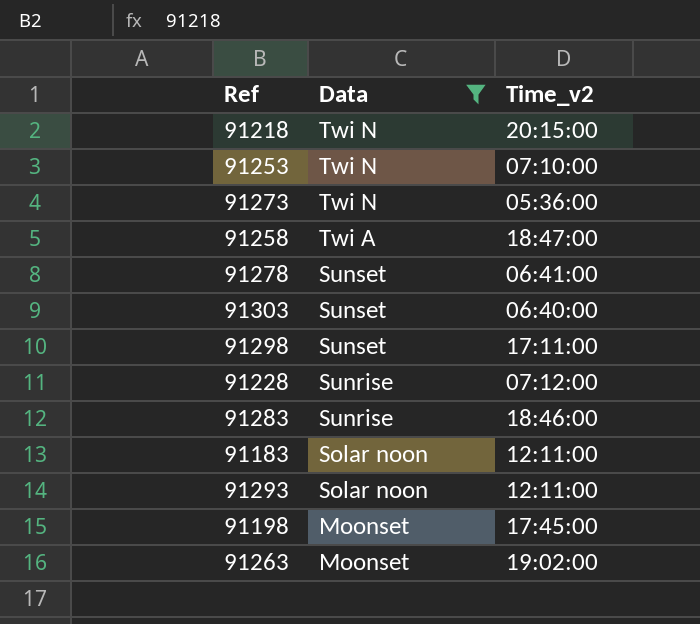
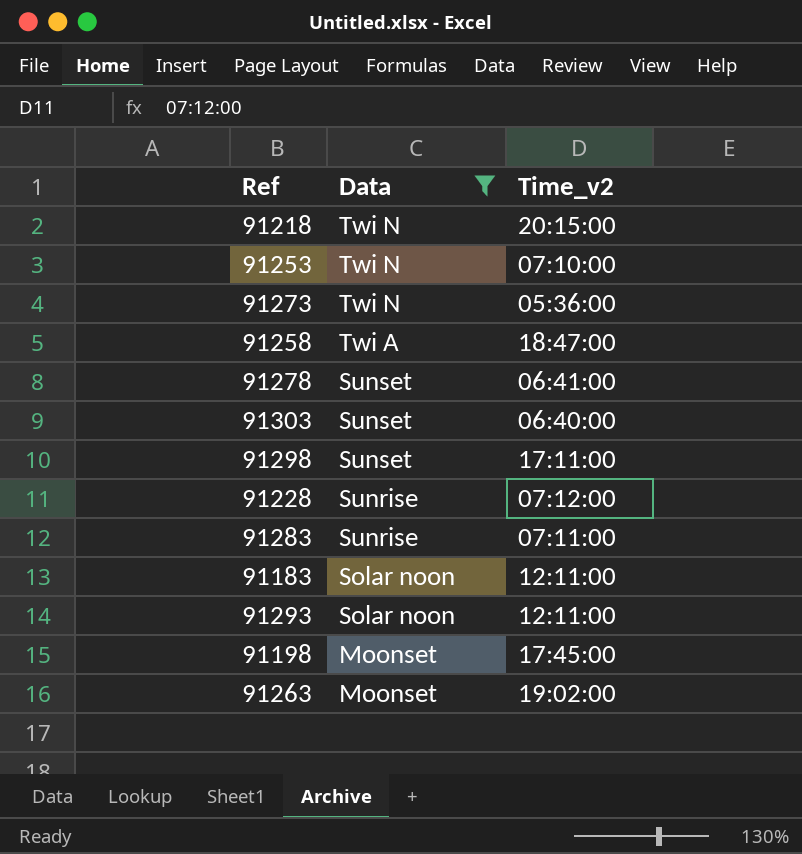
91283 | Time_v2: 18:46:00 -> 07:11:00

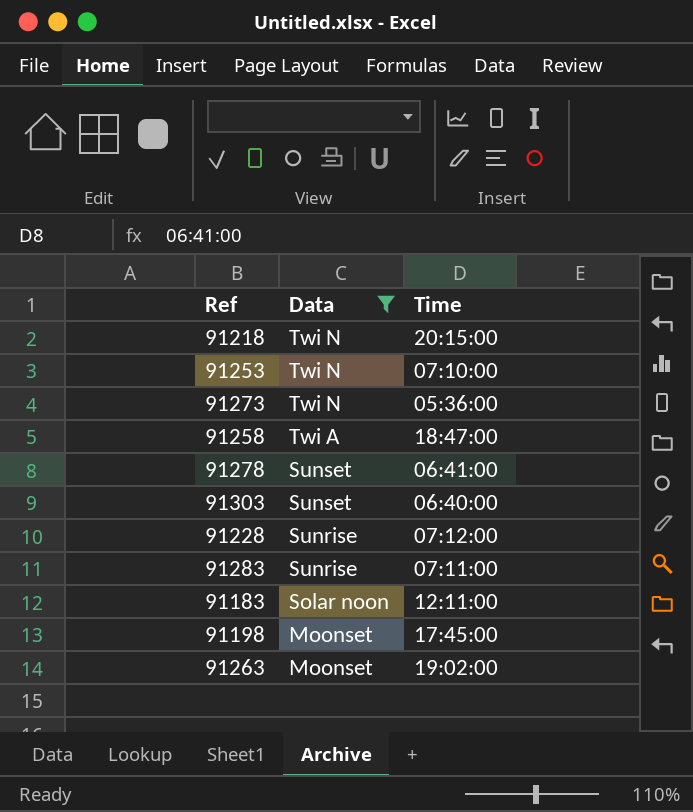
column name: Time_v2 -> Time
row 91298: Sunset | 17:11:00 -> none
row 91293: Solar noon | 12:11:00 -> none

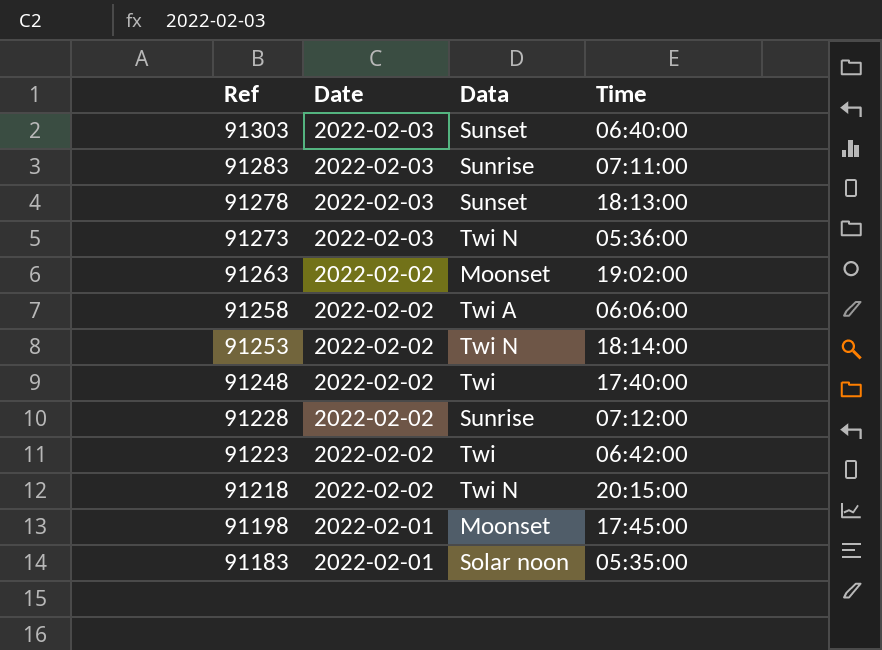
filter: Data != Twi -> none
row order: Data descending -> Ref descending
column Date | position: none -> 2
91278 | Time: 06:41:00 -> 18:13:00
91258 | Time: 18:47:00 -> 06:06:00
91253 | Time: 07:10:00 -> 18:14:00
91183 | Time: 12:11:00 -> 05:35:00

